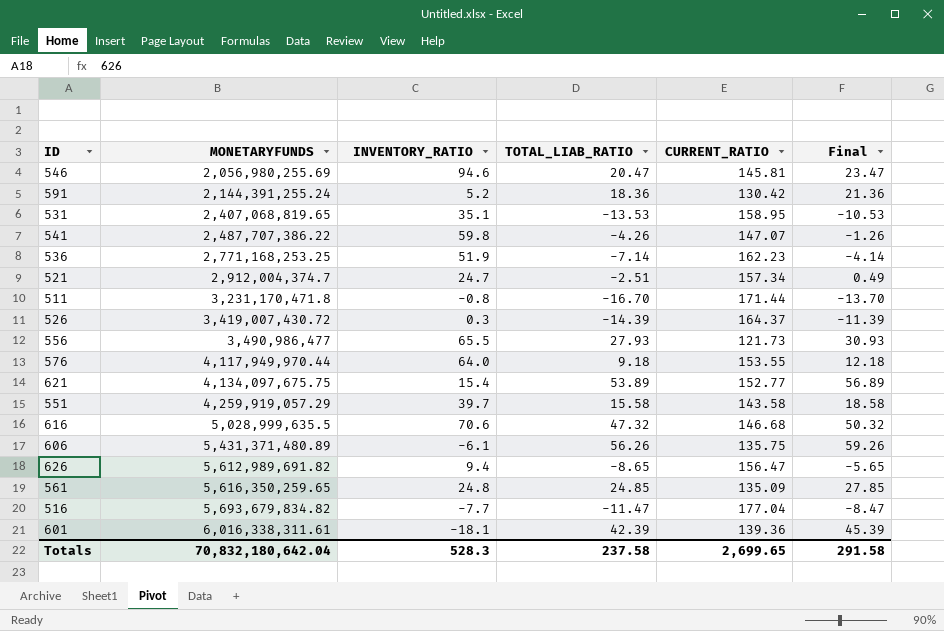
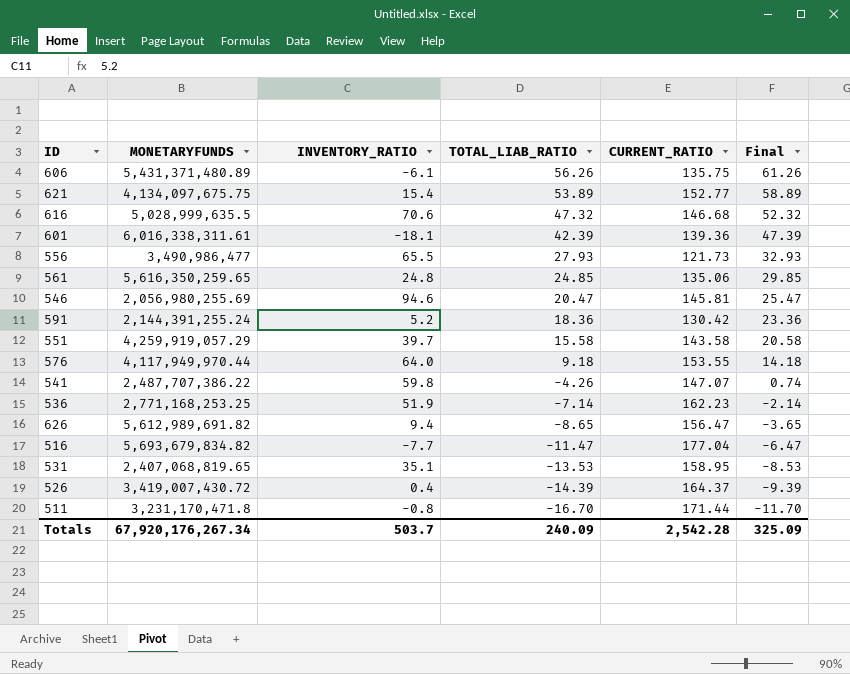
row order: MONETARYFUNDS ascending -> TOTAL_LIAB_RATIO descending
column Final | formula: [TOTAL_LIAB_RATIO] + 3 -> [TOTAL_LIAB_RATIO] + 5
row 521: 2,912,004,374.7 | 24.7 | -2.51 | 157.34 | 0.49 -> none
561 | CURRENT_RATIO: 135.09 -> 135.06
526 | INVENTORY_RATIO: 0.3 -> 0.4
Totals | MONETARYFUNDS: 70,832,180,642.04 -> 67,920,176,267.34
Totals | INVENTORY_RATIO: 528.3 -> 503.7
Totals | TOTAL_LIAB_RATIO: 237.58 -> 240.09
Totals | CURRENT_RATIO: 2,699.65 -> 2,542.28
Totals | Final: 291.58 -> 325.09

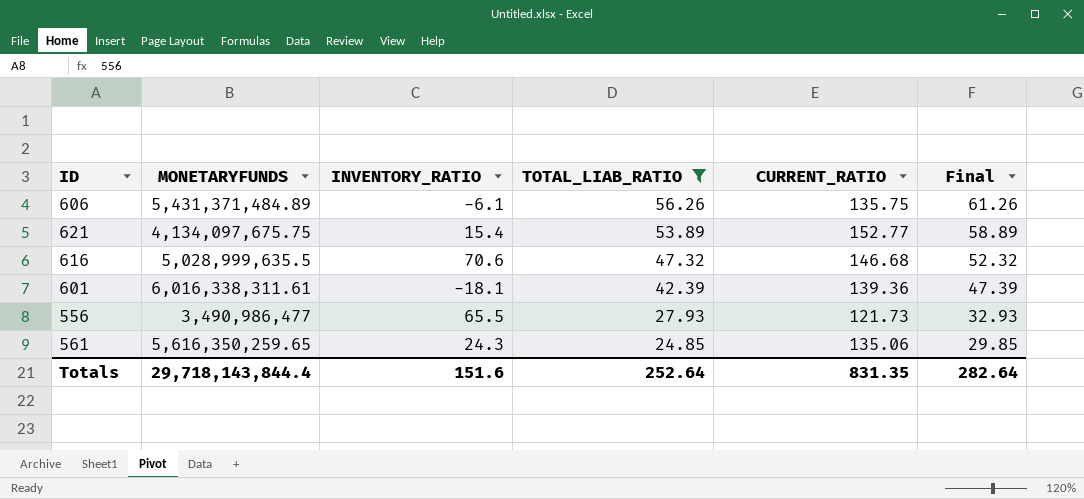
filter: none -> TOTAL_LIAB_RATIO >= 24.85
606 | MONETARYFUNDS: 5,431,371,480.89 -> 5,431,371,484.89
561 | INVENTORY_RATIO: 24.8 -> 24.3
Totals | MONETARYFUNDS: 67,920,176,267.34 -> 29,718,143,844.4
Totals | INVENTORY_RATIO: 503.7 -> 151.6
Totals | TOTAL_LIAB_RATIO: 240.09 -> 252.64
Totals | CURRENT_RATIO: 2,542.28 -> 831.35
Totals | Final: 325.09 -> 282.64

